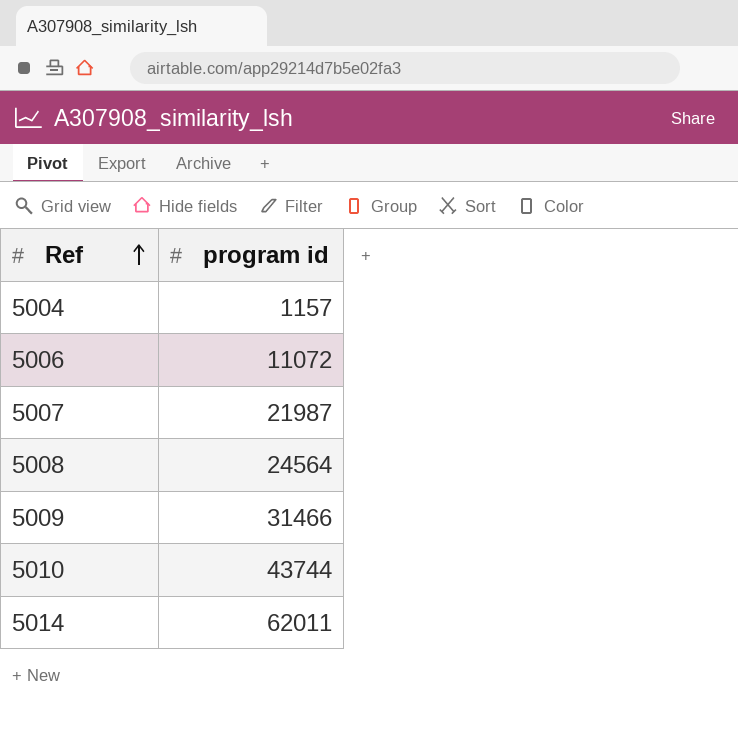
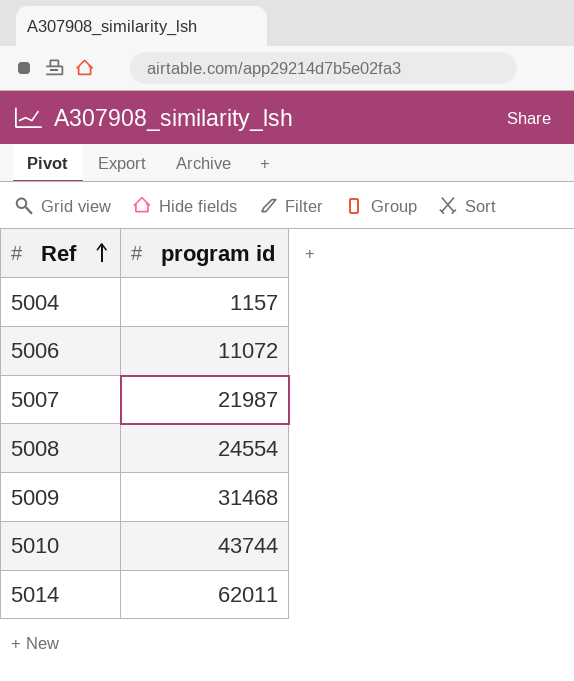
5008 | program id: 24564 -> 24554
5009 | program id: 31466 -> 31468

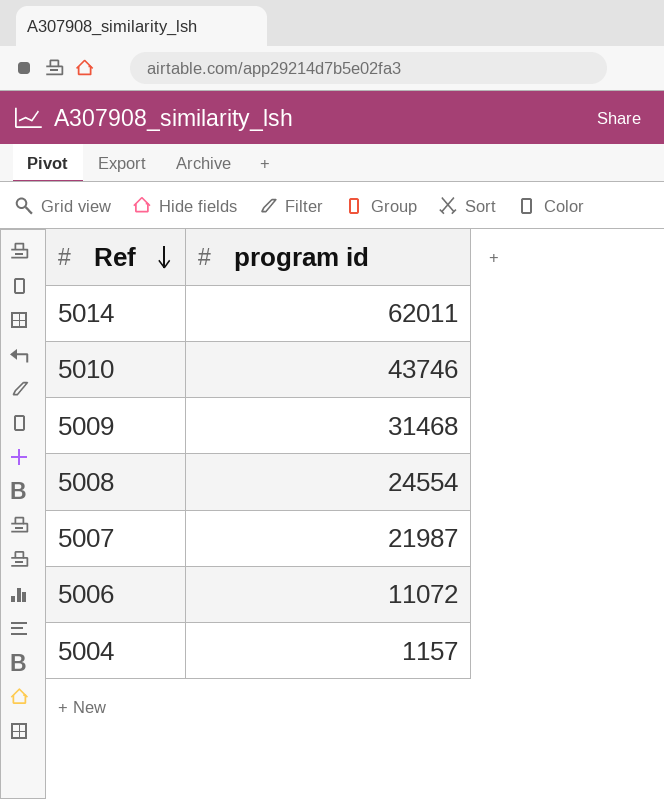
row order: Ref ascending -> Ref descending
5010 | program id: 43744 -> 43746

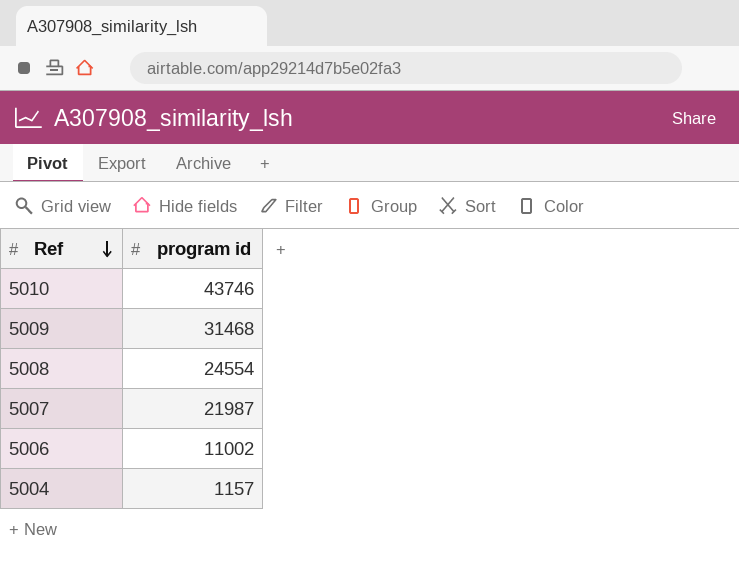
row 5014: 62011 -> none
5006 | program id: 11072 -> 11002

